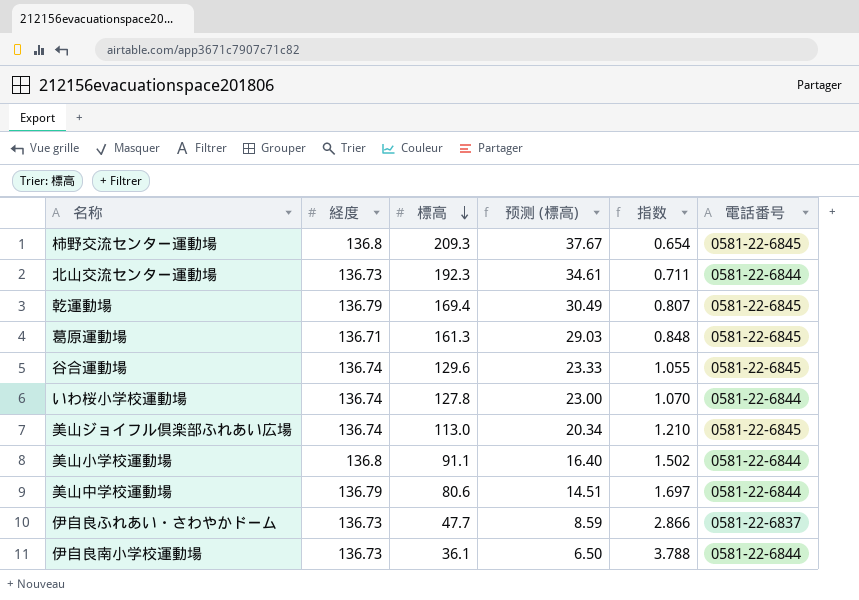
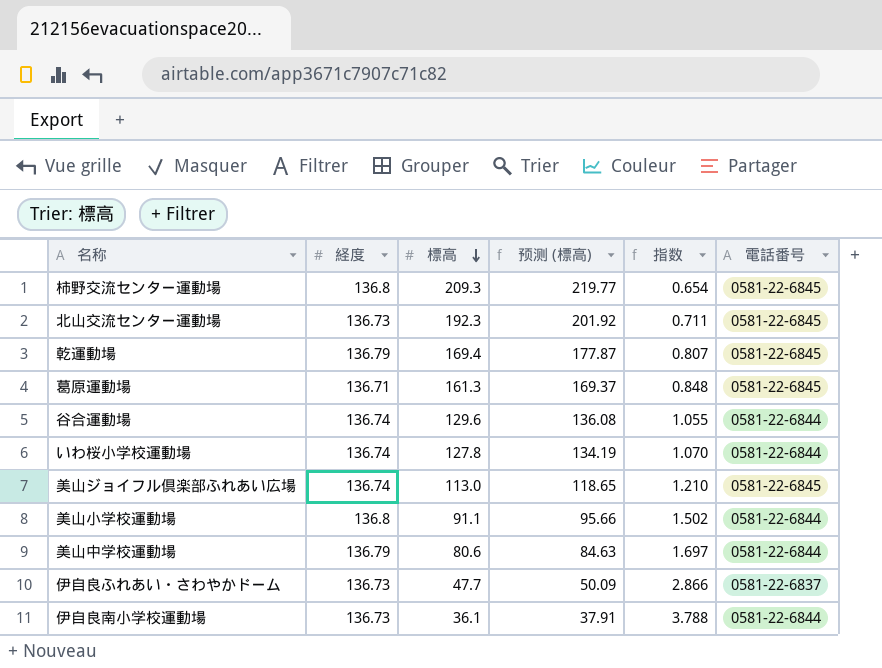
column 预测 (標高) | formula: [標高] * 0.18 -> [標高] * 1.05
北山交流センター運動場 | 電話番号: 0581-22-6844 -> 0581-22-6845
谷合運動場 | 電話番号: 0581-22-6845 -> 0581-22-6844

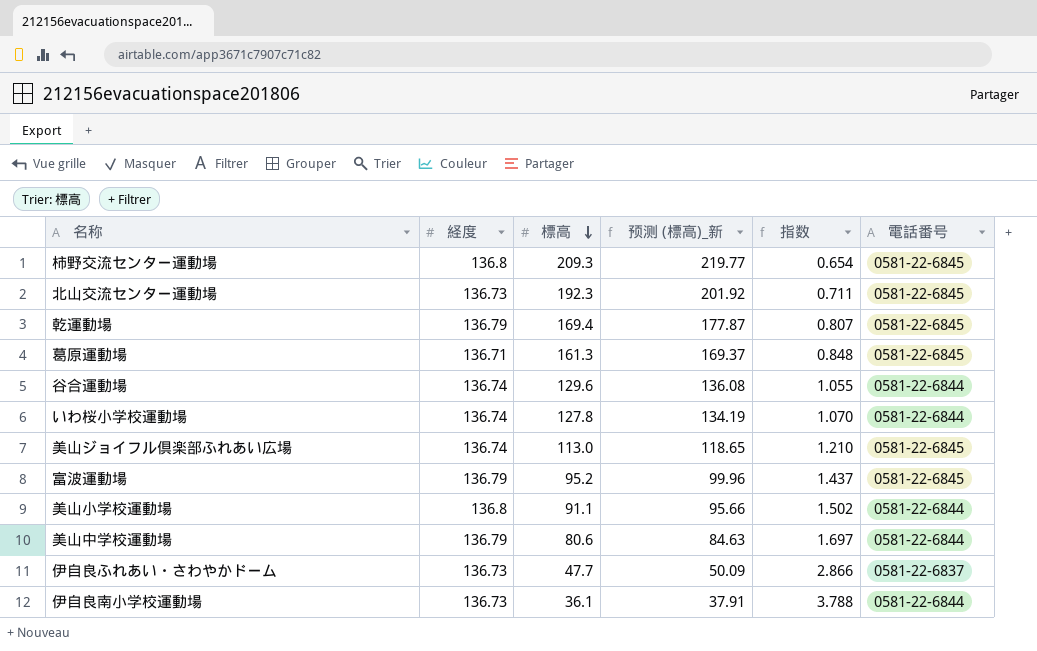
column name: 预测 (標高) -> 预测 (標高)_新
row 富波運動場: none -> 136.79 | 95.2 | 99.96 | 1.437 | 0581-22-6845

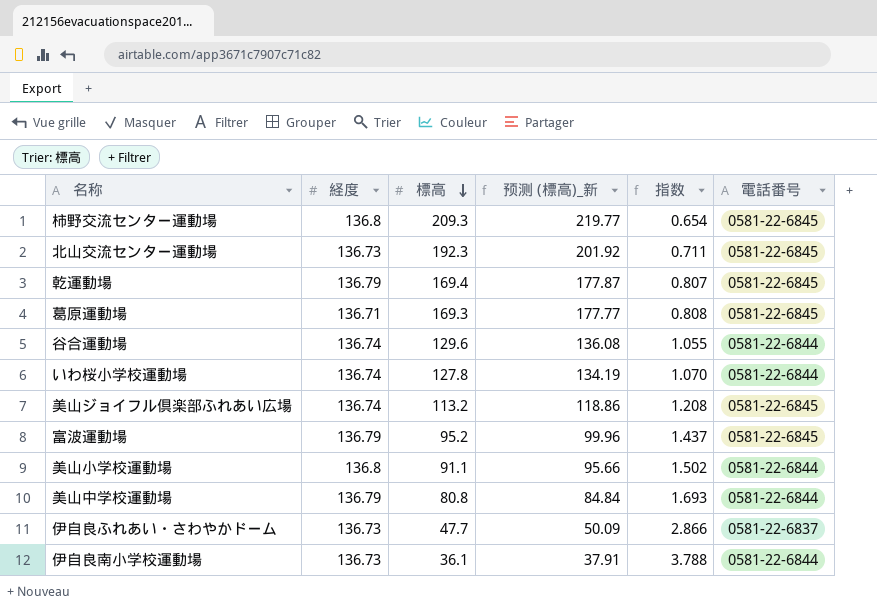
葛原運動場 | 標高: 161.3 -> 169.3
葛原運動場 | 预测 (標高)_新: 169.37 -> 177.77
葛原運動場 | 指数: 0.848 -> 0.808
美山ジョイフル倶楽部ふれあい広場 | 標高: 113.0 -> 113.2
美山ジョイフル倶楽部ふれあい広場 | 预测 (標高)_新: 118.65 -> 118.86
美山ジョイフル倶楽部ふれあい広場 | 指数: 1.210 -> 1.208
美山中学校運動場 | 標高: 80.6 -> 80.8
美山中学校運動場 | 预测 (標高)_新: 84.63 -> 84.84
美山中学校運動場 | 指数: 1.697 -> 1.693

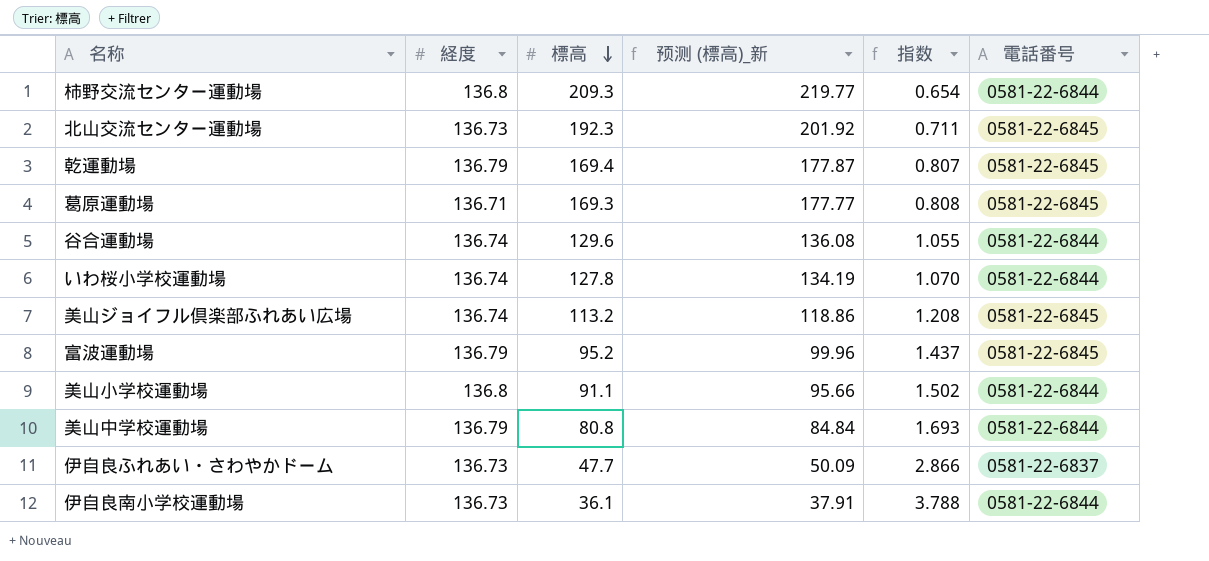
柿野交流センター運動場 | 電話番号: 0581-22-6845 -> 0581-22-6844

